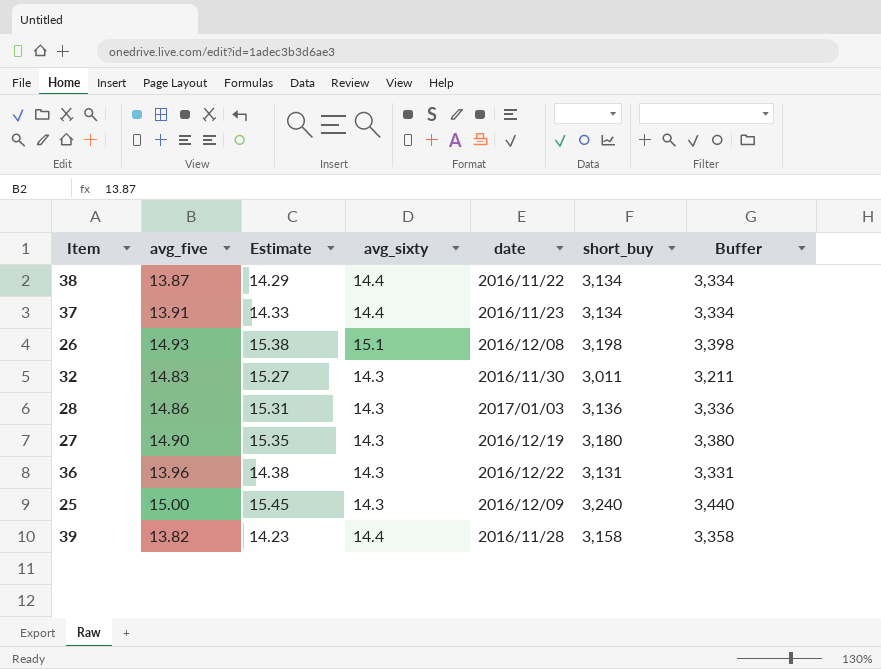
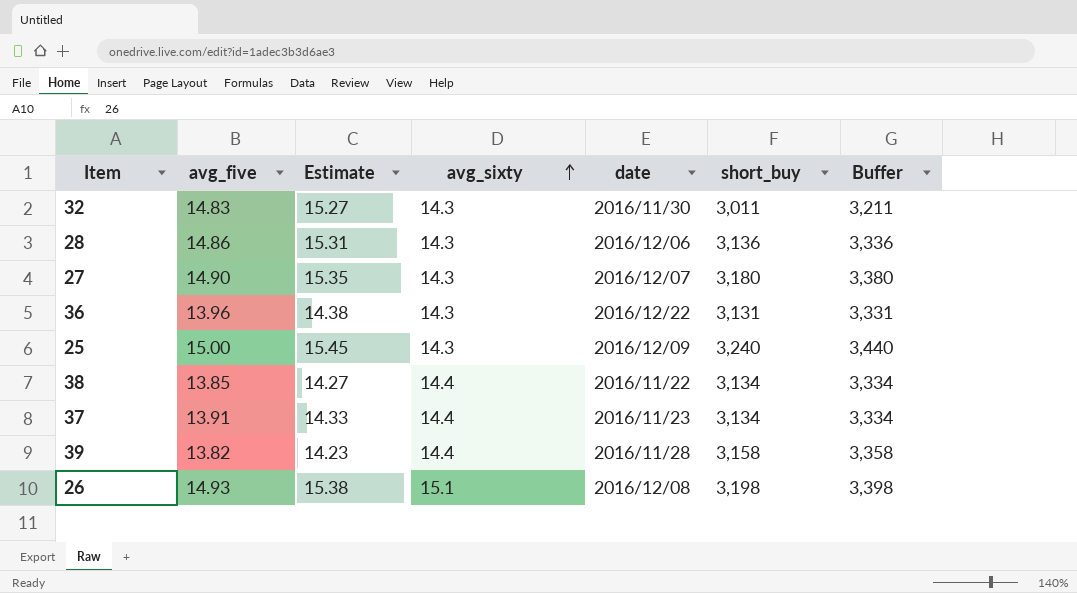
row order: none -> avg_sixty ascending
28 | date: 2017/01/03 -> 2016/12/06
27 | date: 2016/12/19 -> 2016/12/07
38 | avg_five: 13.87 -> 13.85
38 | Estimate: 14.29 -> 14.27

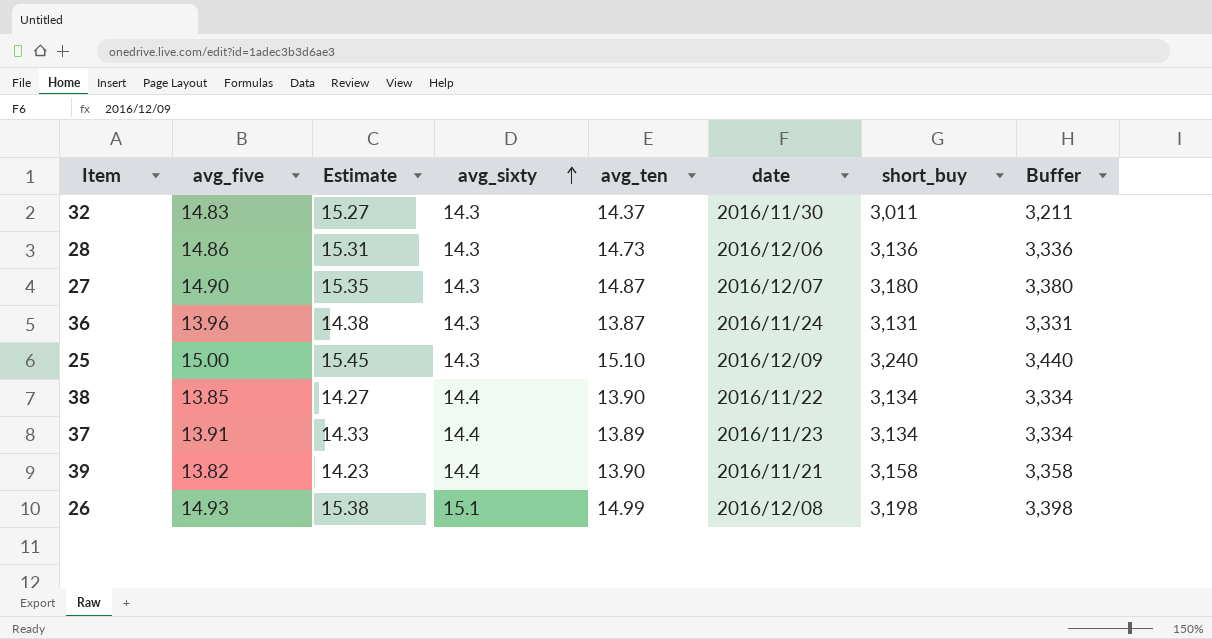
column avg_ten | position: none -> 5
36 | date: 2016/12/22 -> 2016/11/24
39 | date: 2016/11/28 -> 2016/11/21

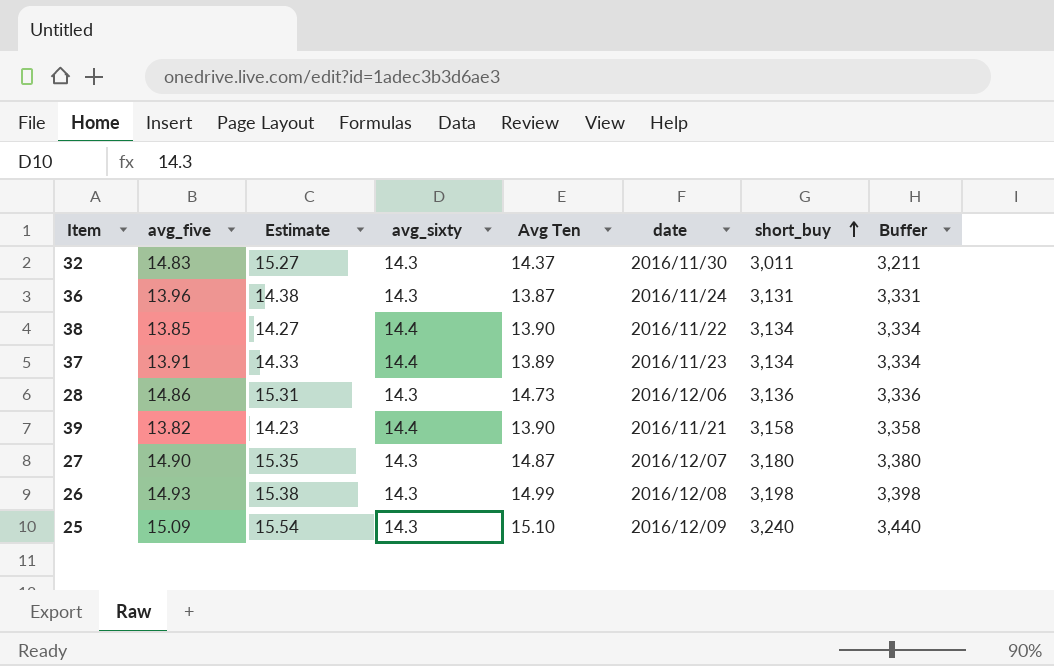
row order: avg_sixty ascending -> short_buy ascending
column name: avg_ten -> Avg Ten
26 | avg_sixty: 15.1 -> 14.3
25 | avg_five: 15.00 -> 15.09
25 | Estimate: 15.45 -> 15.54

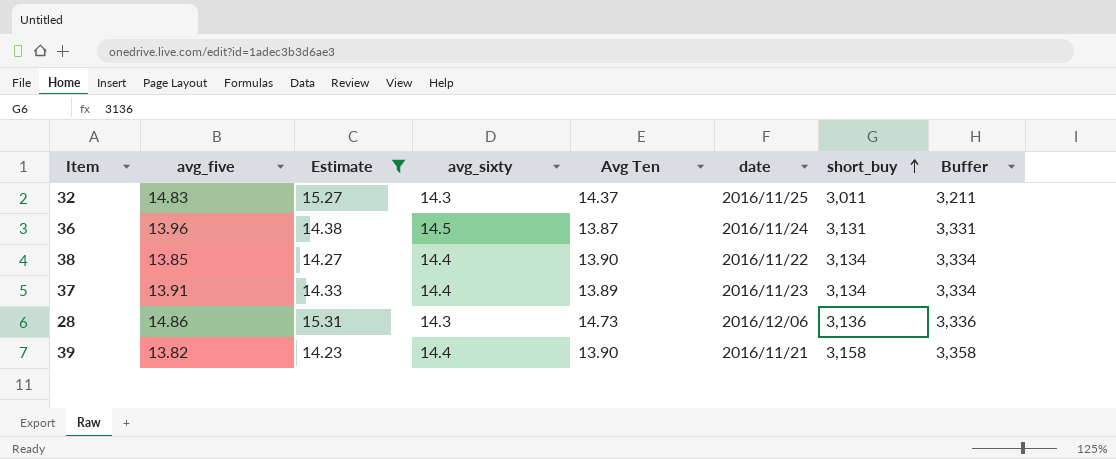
filter: none -> Estimate <= 15.31
32 | date: 2016/11/30 -> 2016/11/25
36 | avg_sixty: 14.3 -> 14.5

